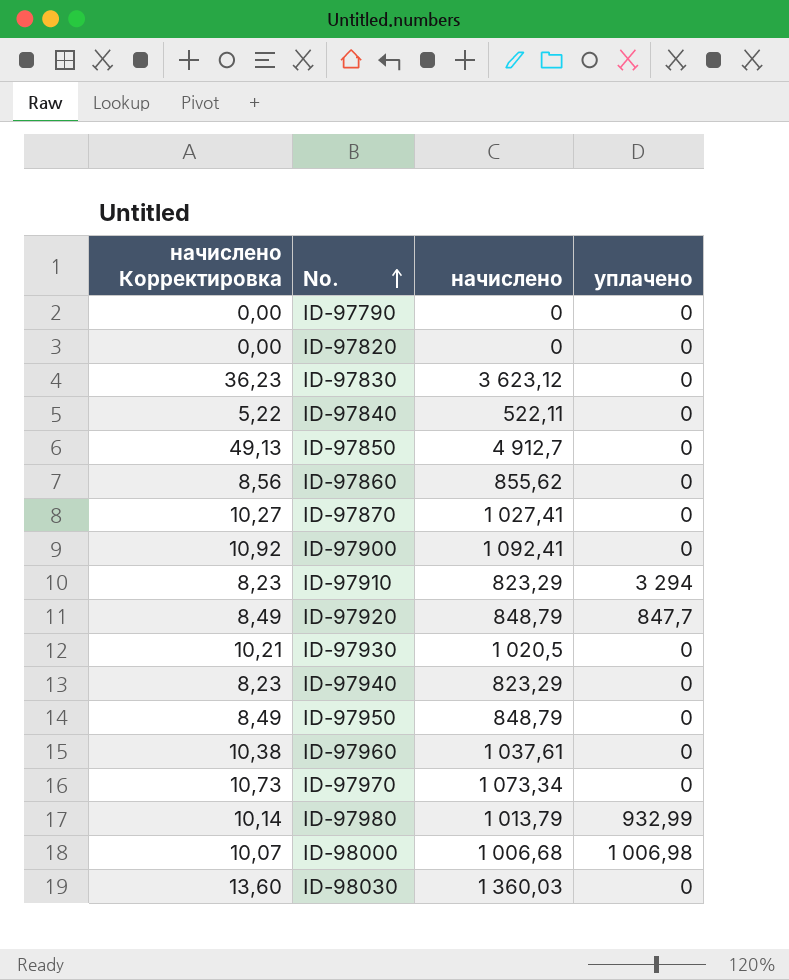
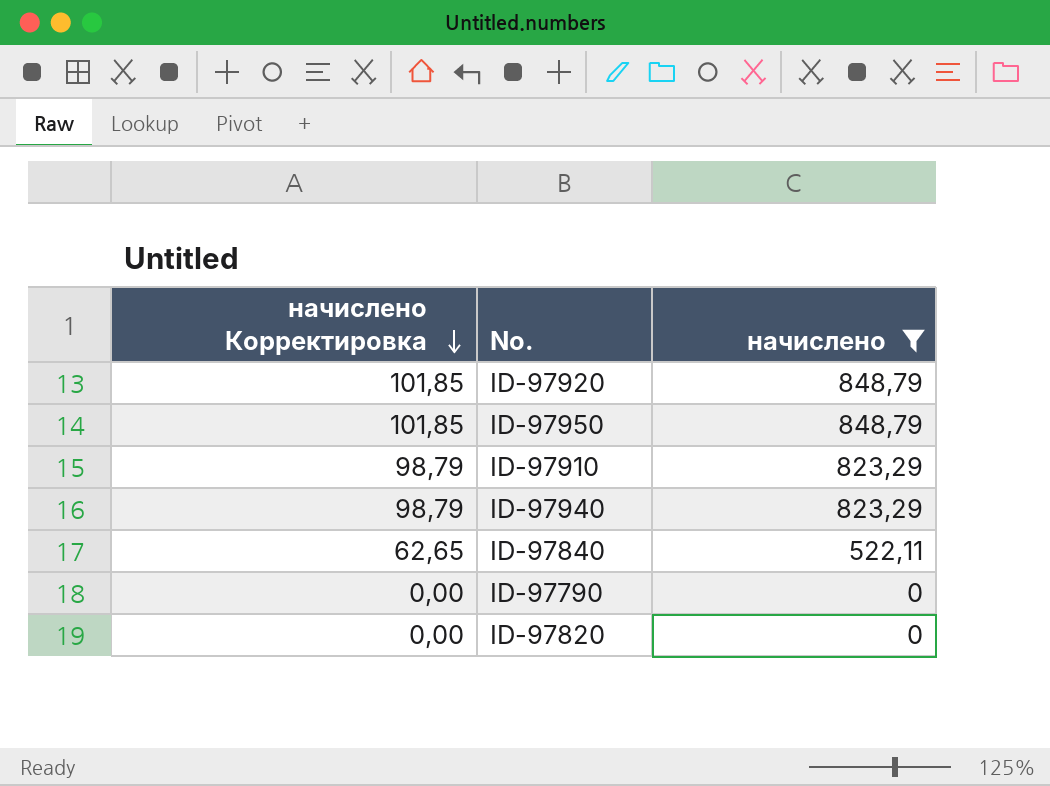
filter: none -> начислено <= 848,79
row order: No. ascending -> начислено Корректировка descending
column уплачено | position: 4 -> none
column начислено Корректировка | formula: [начислено] * 0,01 -> [начислено] * 0,12

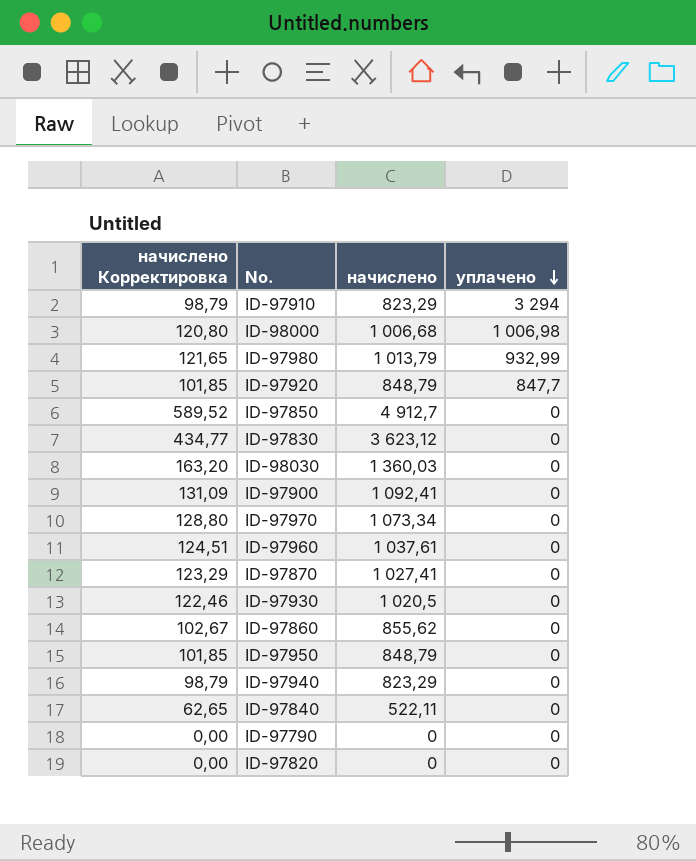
filter: начислено <= 848,79 -> none
row order: начислено Корректировка descending -> уплачено descending
column уплачено | position: none -> 4

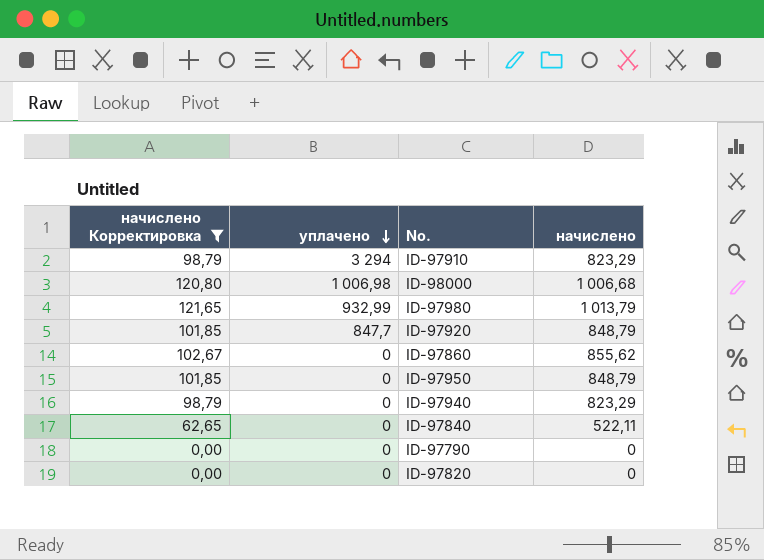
filter: none -> начислено Корректировка <= 121,65
column уплачено | position: 4 -> 2

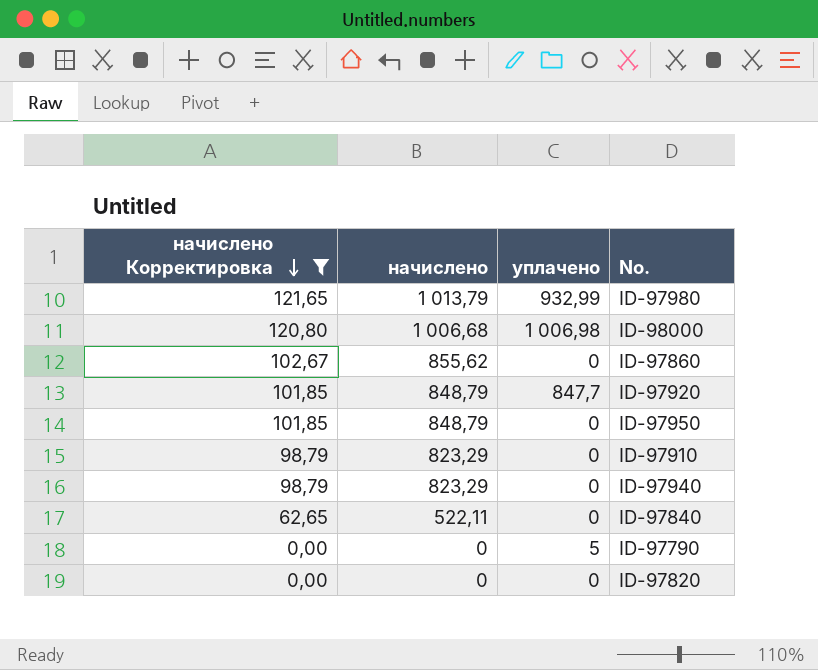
row order: уплачено descending -> начислено Корректировка descending
column начислено | position: 4 -> 2
ID-97910 | уплачено: 3 294 -> 0
ID-97790 | уплачено: 0 -> 5

